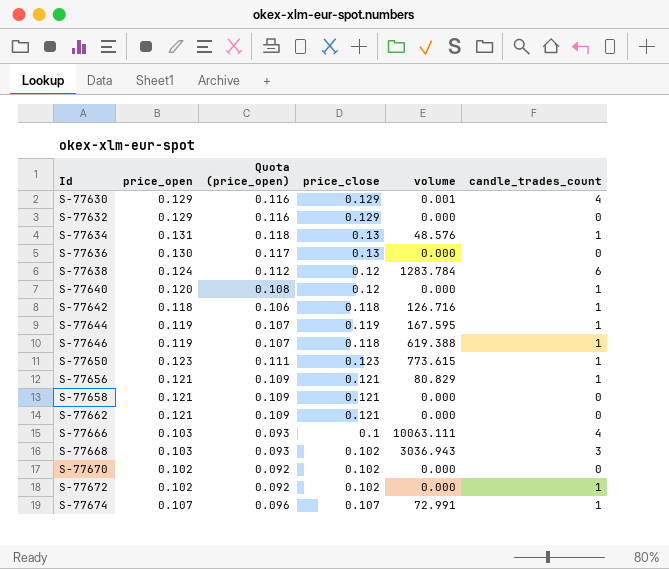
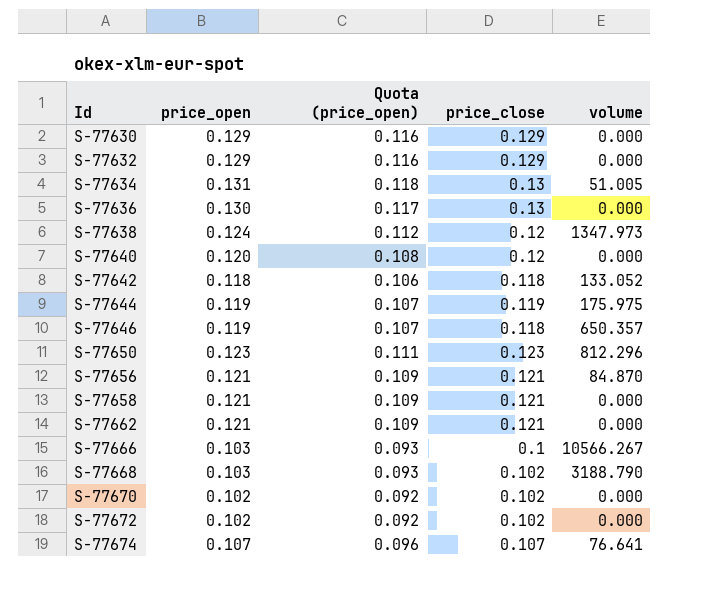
column candle_trades_count | position: 6 -> none
S-77630 | volume: 0.001 -> 0.000
S-77634 | volume: 48.576 -> 51.005
S-77638 | volume: 1283.784 -> 1347.973
S-77642 | volume: 126.716 -> 133.052
S-77644 | volume: 167.595 -> 175.975
S-77646 | volume: 619.388 -> 650.357
S-77650 | volume: 773.615 -> 812.296
S-77656 | volume: 80.829 -> 84.870
S-77666 | volume: 10063.111 -> 10566.267
S-77668 | volume: 3036.943 -> 3188.790
S-77674 | volume: 72.991 -> 76.641

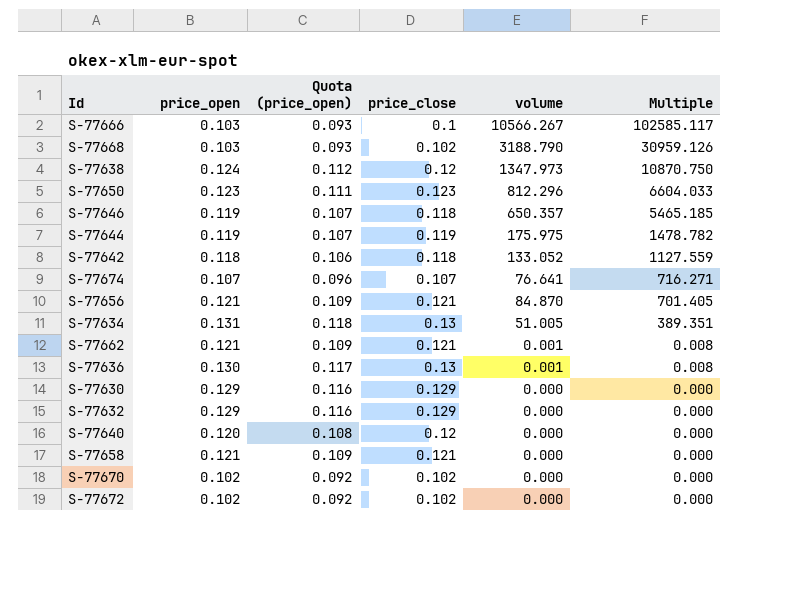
row order: Id ascending -> Multiple descending
column Multiple | formula: none -> [volume] / [price_open]
S-77662 | volume: 0.000 -> 0.001
S-77636 | volume: 0.000 -> 0.001

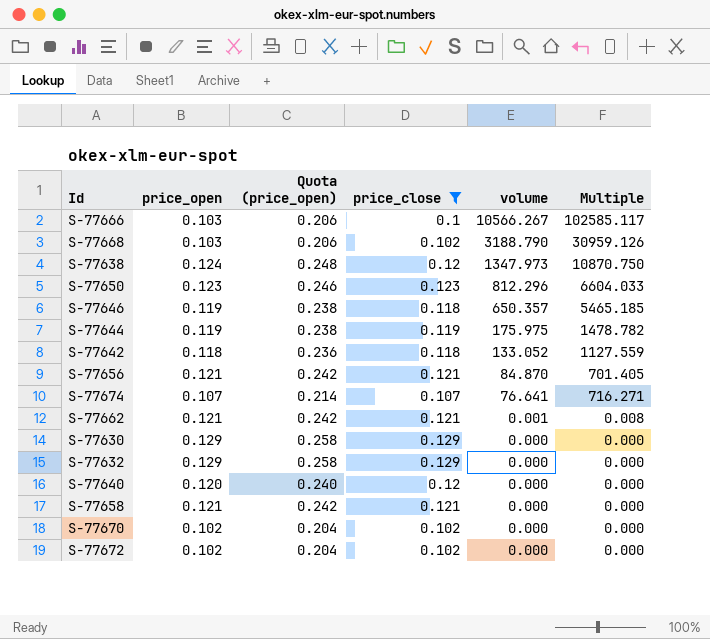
filter: none -> price_close != 0.13
row order: Multiple descending -> volume descending
column Quota (price_open) | formula: [price_open] * 0.9 -> [price_open] * 2

